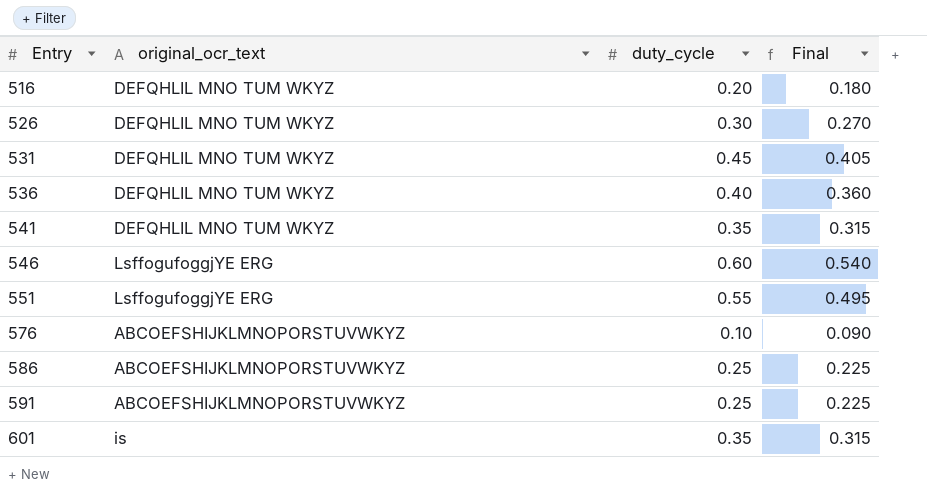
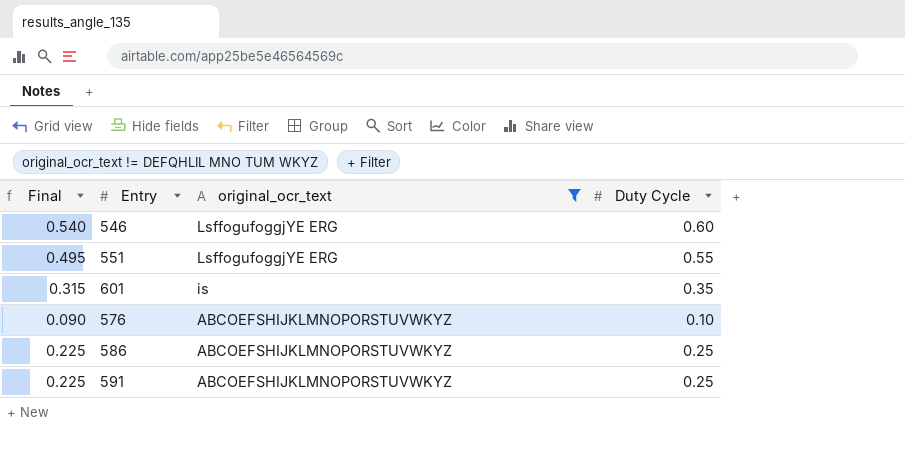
filter: none -> original_ocr_text != DEFQHLIL MNO TUM WKYZ
row order: Entry ascending -> original_ocr_text descending
column Final | position: 4 -> 1
column name: duty_cycle -> Duty Cycle

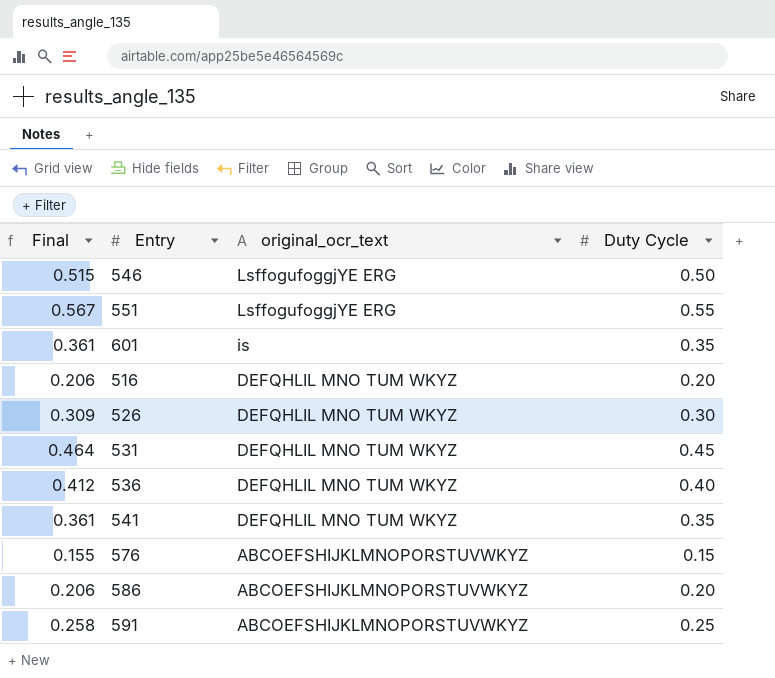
filter: original_ocr_text != DEFQHLIL MNO TUM WKYZ -> none
column Final | formula: [Duty Cycle] * 0.9 -> [Duty Cycle] * 1.03
546 | Duty Cycle: 0.60 -> 0.50
576 | Duty Cycle: 0.10 -> 0.15
586 | Duty Cycle: 0.25 -> 0.20

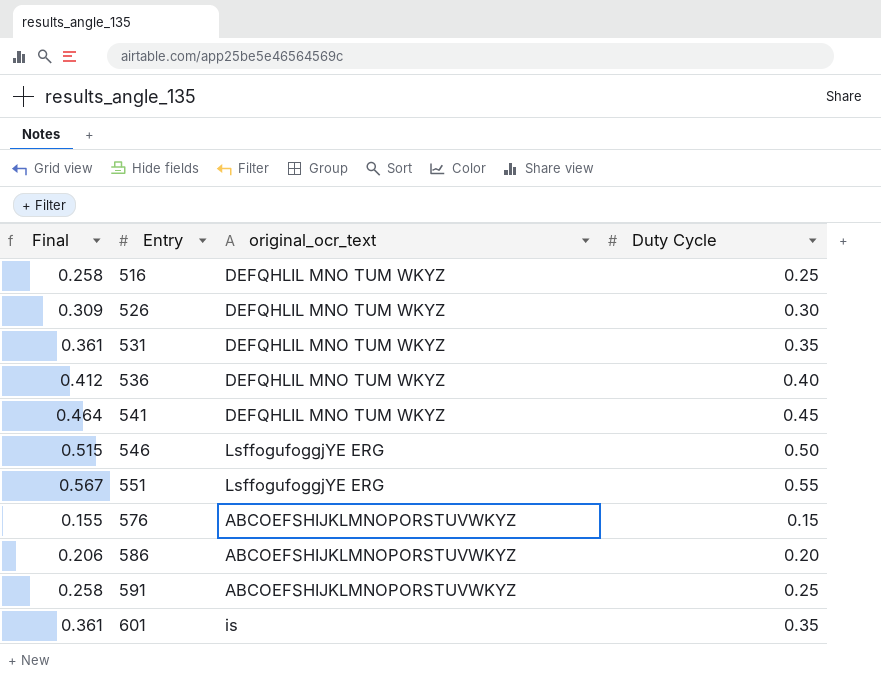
row order: original_ocr_text descending -> Entry ascending
516 | Final: 0.206 -> 0.258
516 | Duty Cycle: 0.20 -> 0.25
531 | Final: 0.464 -> 0.361
531 | Duty Cycle: 0.45 -> 0.35
541 | Final: 0.361 -> 0.464
541 | Duty Cycle: 0.35 -> 0.45

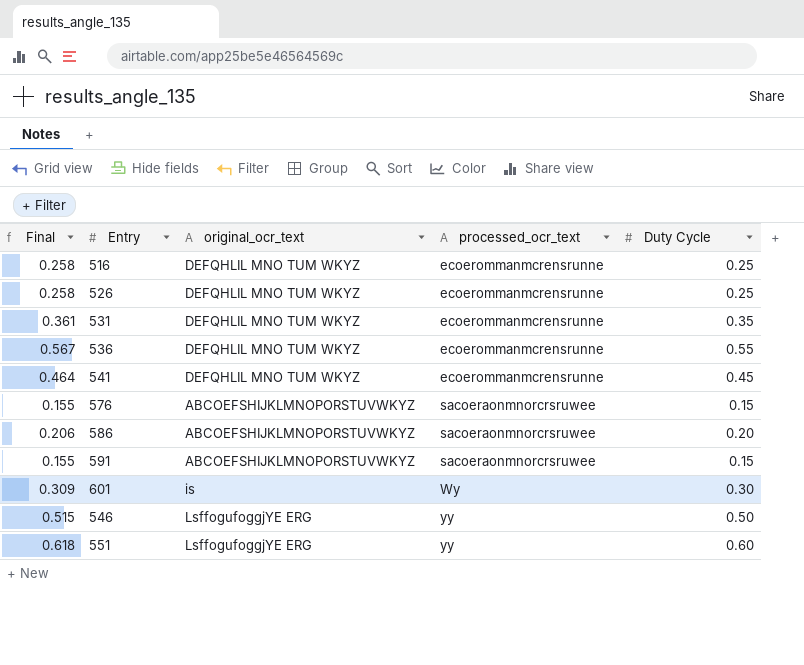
row order: Entry ascending -> processed_ocr_text ascending
column processed_ocr_text | position: none -> 4
526 | Final: 0.309 -> 0.258
526 | Duty Cycle: 0.30 -> 0.25
536 | Final: 0.412 -> 0.567
536 | Duty Cycle: 0.40 -> 0.55
591 | Final: 0.258 -> 0.155
591 | Duty Cycle: 0.25 -> 0.15
601 | Final: 0.361 -> 0.309
601 | Duty Cycle: 0.35 -> 0.30
551 | Final: 0.567 -> 0.618
551 | Duty Cycle: 0.55 -> 0.60

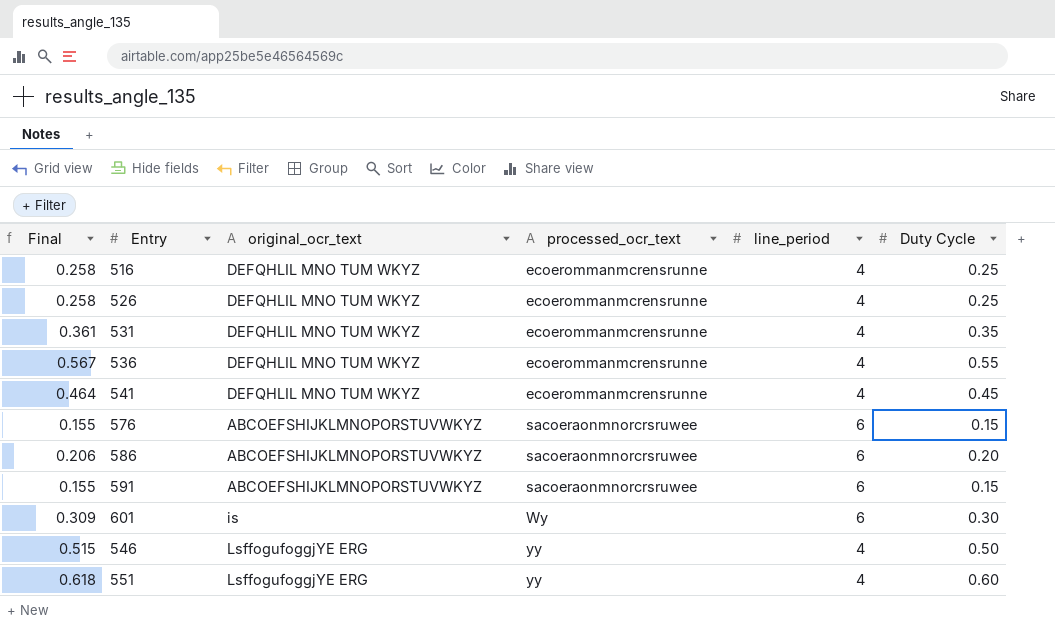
column line_period | position: none -> 5

